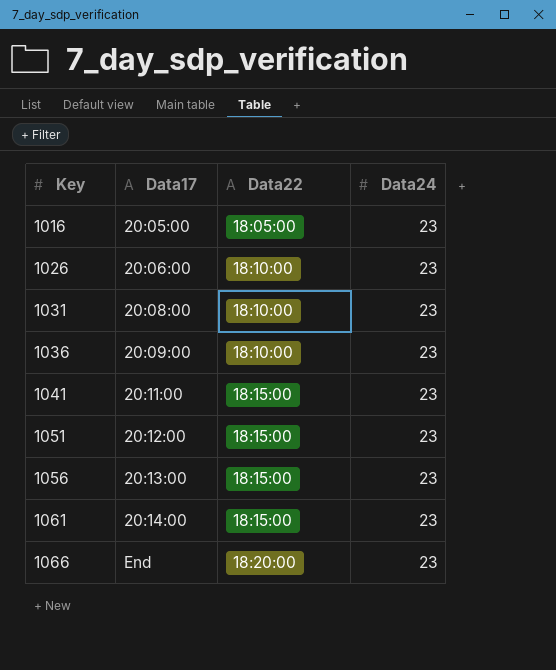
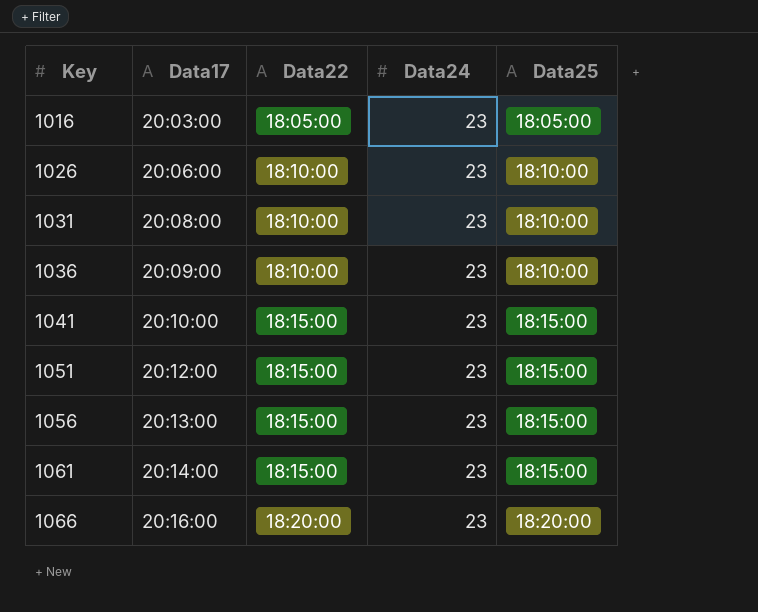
column Data25 | position: none -> 5
1016 | Data17: 20:05:00 -> 20:03:00
1041 | Data17: 20:11:00 -> 20:10:00
1066 | Data17: End -> 20:16:00

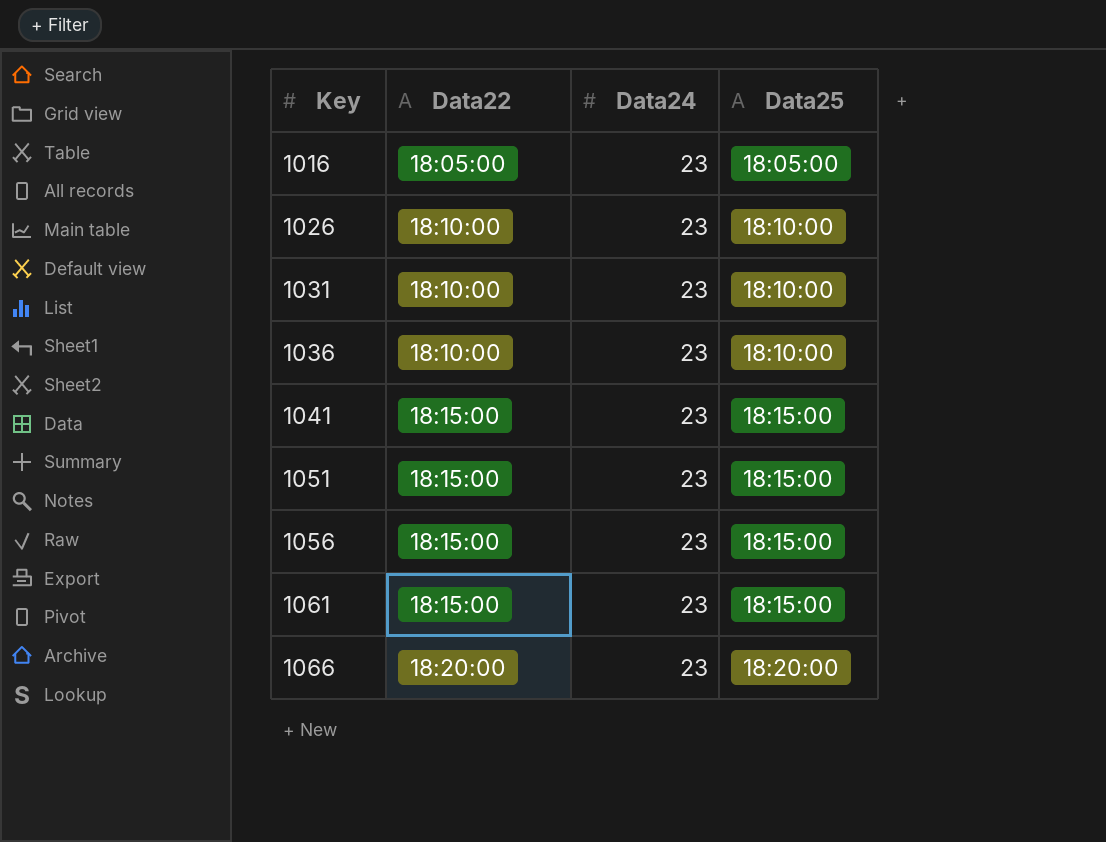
column Data17 | position: 2 -> none

